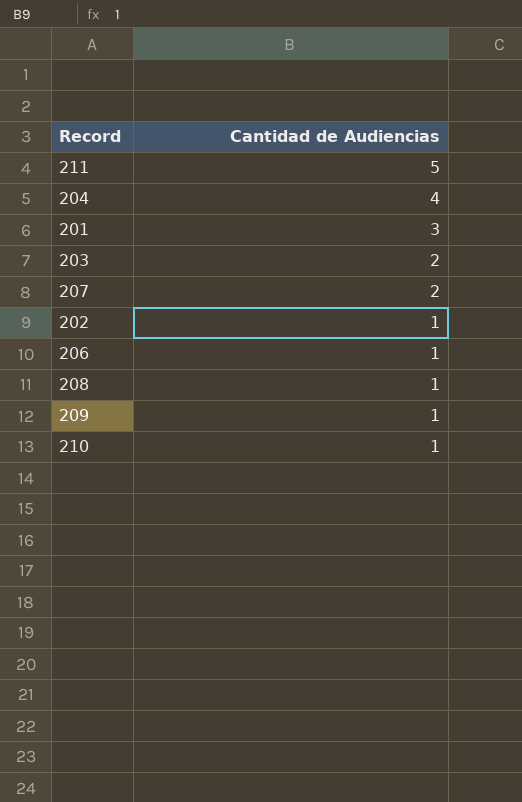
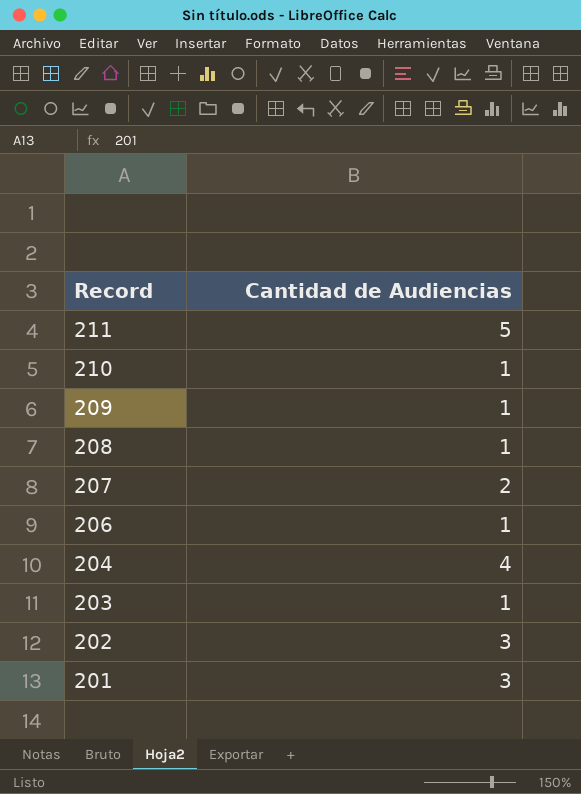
row order: Cantidad de Audiencias descending -> Record descending
203 | Cantidad de Audiencias: 2 -> 1
202 | Cantidad de Audiencias: 1 -> 3

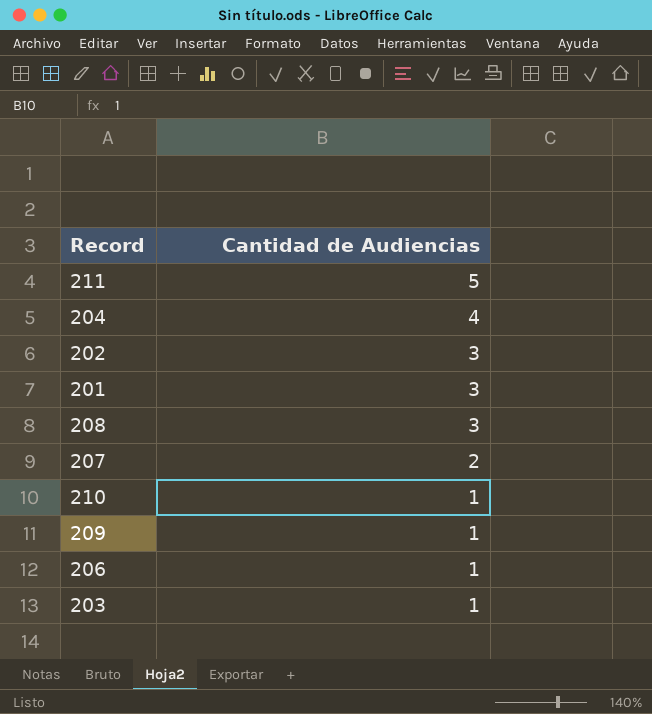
row order: Record descending -> Cantidad de Audiencias descending
208 | Cantidad de Audiencias: 1 -> 3

